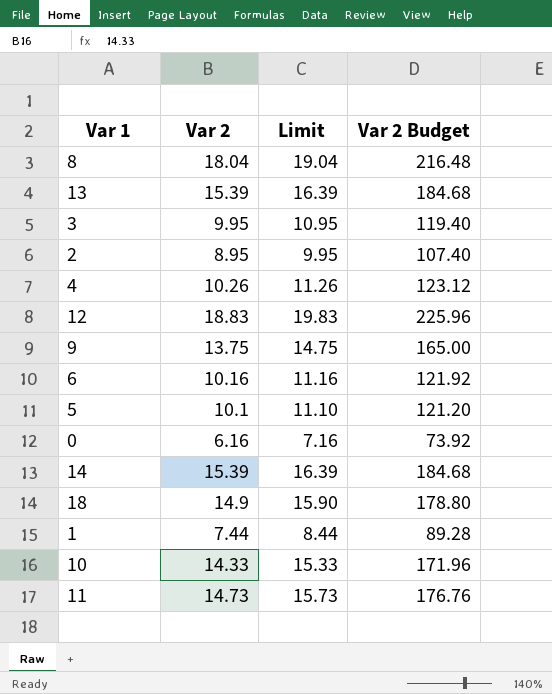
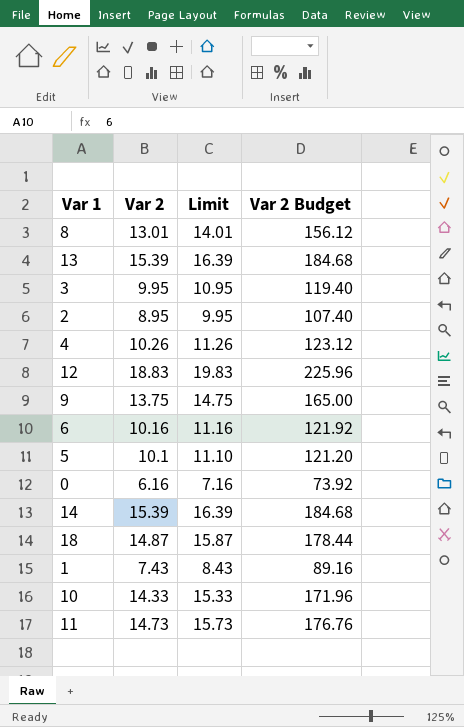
8 | Var 2: 18.04 -> 13.01
8 | Limit: 19.04 -> 14.01
8 | Var 2 Budget: 216.48 -> 156.12
18 | Var 2: 14.9 -> 14.87
18 | Limit: 15.90 -> 15.87
18 | Var 2 Budget: 178.80 -> 178.44
1 | Var 2: 7.44 -> 7.43
1 | Limit: 8.44 -> 8.43
1 | Var 2 Budget: 89.28 -> 89.16

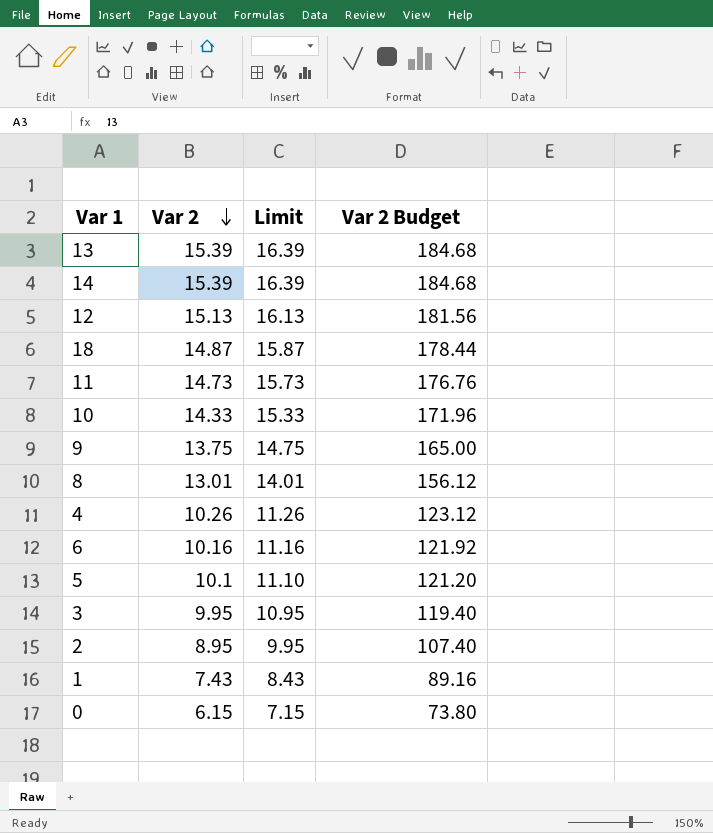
row order: none -> Var 2 descending
12 | Var 2: 18.83 -> 15.13
12 | Limit: 19.83 -> 16.13
12 | Var 2 Budget: 225.96 -> 181.56
0 | Var 2: 6.16 -> 6.15
0 | Limit: 7.16 -> 7.15
0 | Var 2 Budget: 73.92 -> 73.80

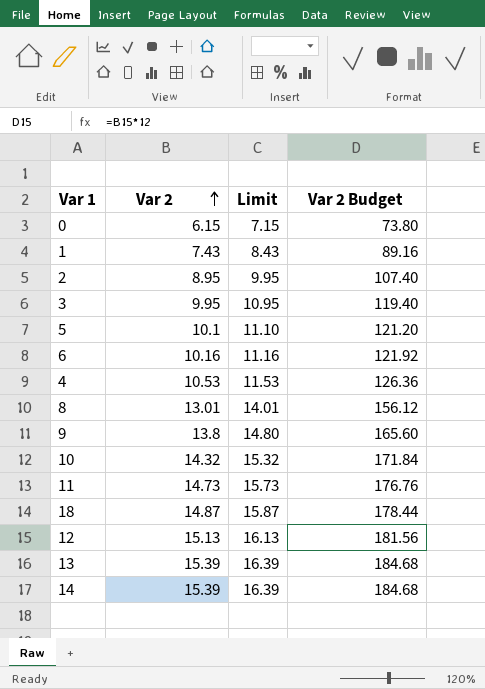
row order: Var 2 descending -> Var 2 ascending
4 | Var 2: 10.26 -> 10.53
4 | Limit: 11.26 -> 11.53
4 | Var 2 Budget: 123.12 -> 126.36
9 | Var 2: 13.75 -> 13.8
9 | Limit: 14.75 -> 14.80
9 | Var 2 Budget: 165.00 -> 165.60
10 | Var 2: 14.33 -> 14.32
10 | Limit: 15.33 -> 15.32
10 | Var 2 Budget: 171.96 -> 171.84

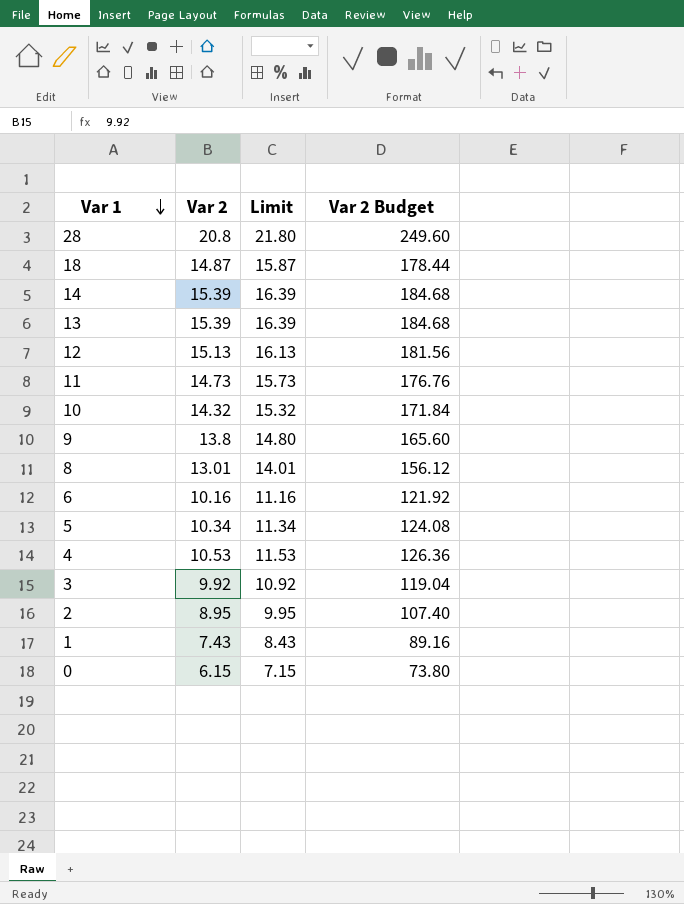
row order: Var 2 ascending -> Var 1 descending
row 28: none -> 20.8 | 21.80 | 249.60
5 | Var 2: 10.1 -> 10.34
5 | Limit: 11.10 -> 11.34
5 | Var 2 Budget: 121.20 -> 124.08
3 | Var 2: 9.95 -> 9.92
3 | Limit: 10.95 -> 10.92
3 | Var 2 Budget: 119.40 -> 119.04

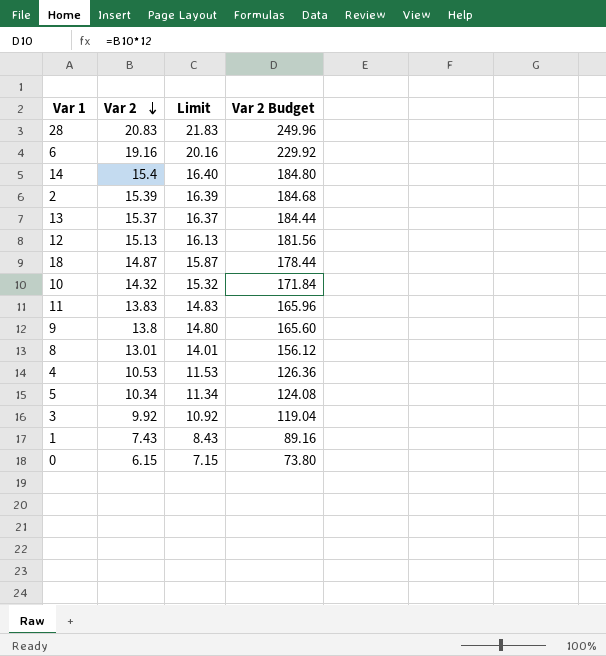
row order: Var 1 descending -> Var 2 descending
28 | Var 2: 20.8 -> 20.83
28 | Limit: 21.80 -> 21.83
28 | Var 2 Budget: 249.60 -> 249.96
6 | Var 2: 10.16 -> 19.16
6 | Limit: 11.16 -> 20.16
6 | Var 2 Budget: 121.92 -> 229.92
14 | Var 2: 15.39 -> 15.4
14 | Limit: 16.39 -> 16.40
14 | Var 2 Budget: 184.68 -> 184.80
2 | Var 2: 8.95 -> 15.39
2 | Limit: 9.95 -> 16.39
2 | Var 2 Budget: 107.40 -> 184.68
13 | Var 2: 15.39 -> 15.37
13 | Limit: 16.39 -> 16.37
13 | Var 2 Budget: 184.68 -> 184.44
11 | Var 2: 14.73 -> 13.83
11 | Limit: 15.73 -> 14.83
11 | Var 2 Budget: 176.76 -> 165.96

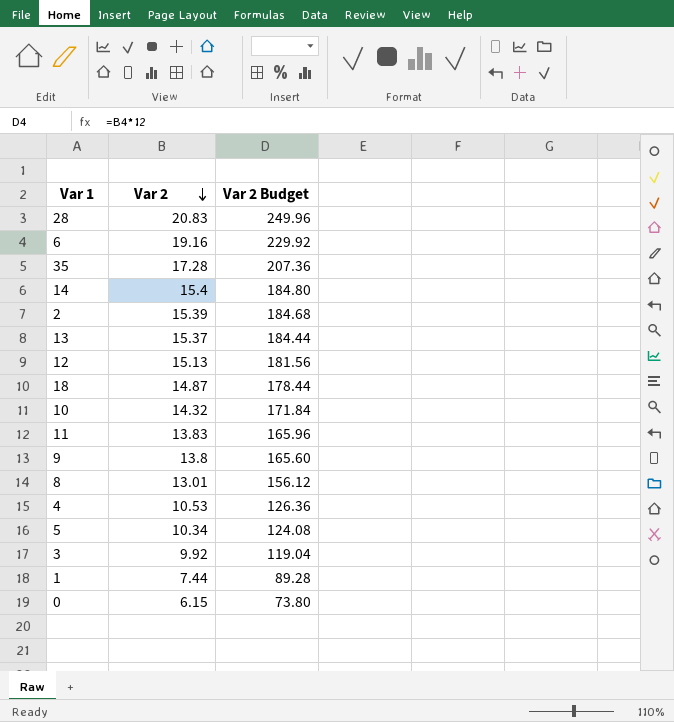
column Limit | formula: [Var 2] + 1 -> none
row 35: none -> 17.28 | 207.36
1 | Var 2: 7.43 -> 7.44
1 | Var 2 Budget: 89.16 -> 89.28

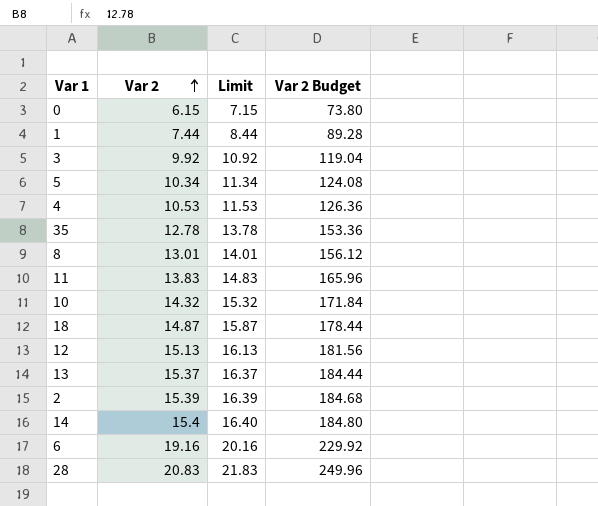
row order: Var 2 descending -> Var 2 ascending
column Limit | formula: none -> [Var 2] + 1
row 9: 13.8 | 165.60 -> none
35 | Var 2: 17.28 -> 12.78
35 | Var 2 Budget: 207.36 -> 153.36

